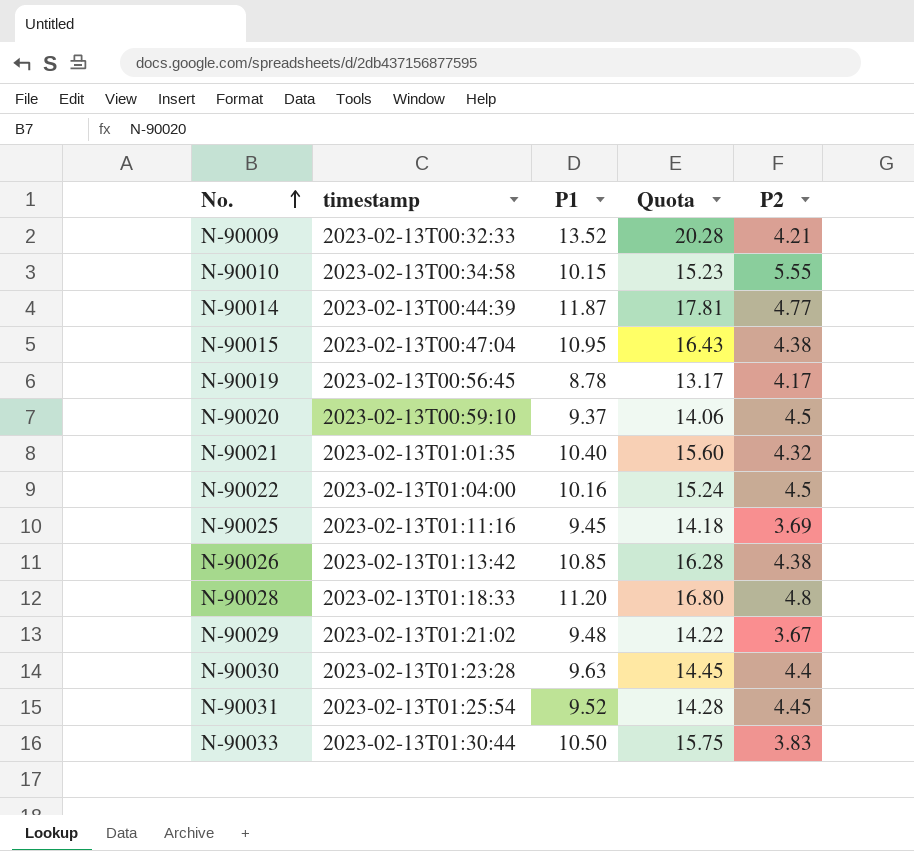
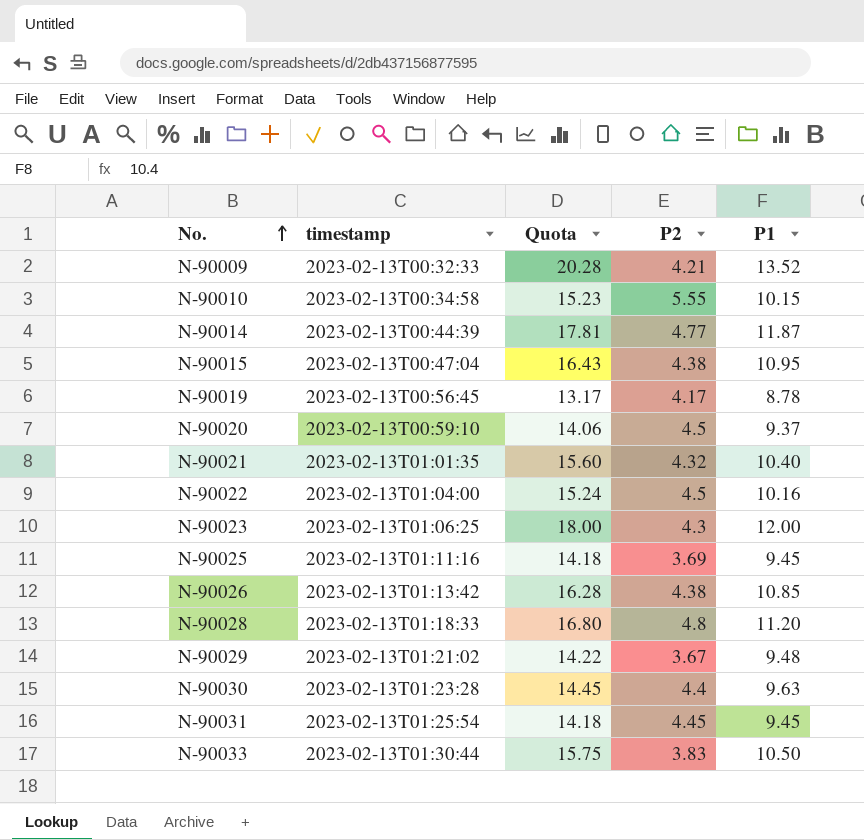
column P1 | position: 3 -> 5
row N-90023: none -> 2023-02-13T01:06:25 | 18.00 | 4.3 | 12.00
N-90031 | Quota: 14.28 -> 14.18
N-90031 | P1: 9.52 -> 9.45

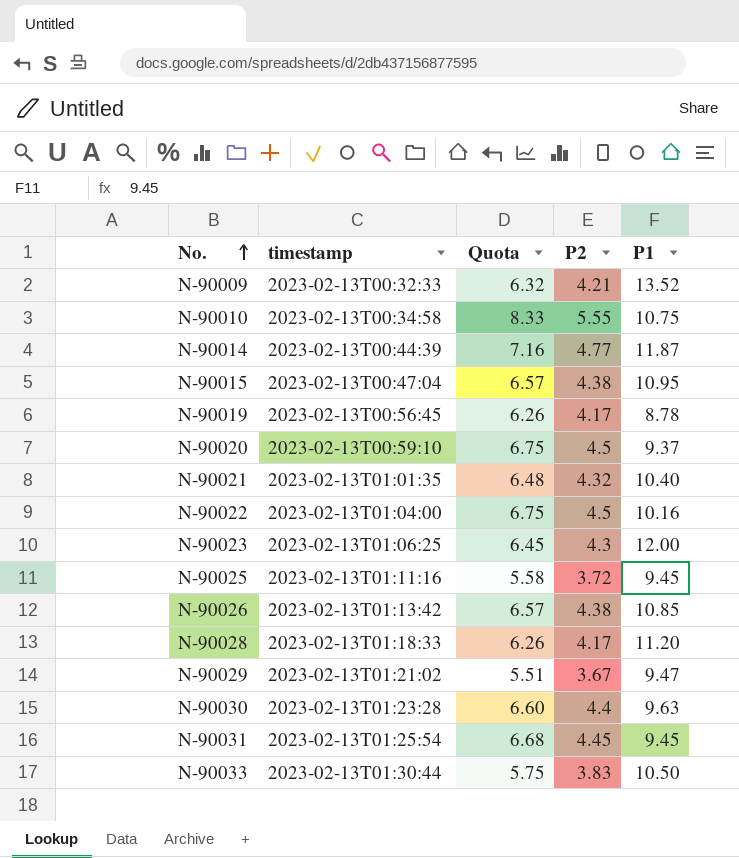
column Quota | formula: [P1] * 1.5 -> [P2] * 1.5
N-90010 | P1: 10.15 -> 10.75
N-90025 | P2: 3.69 -> 3.72
N-90028 | P2: 4.8 -> 4.17
N-90029 | P1: 9.48 -> 9.47

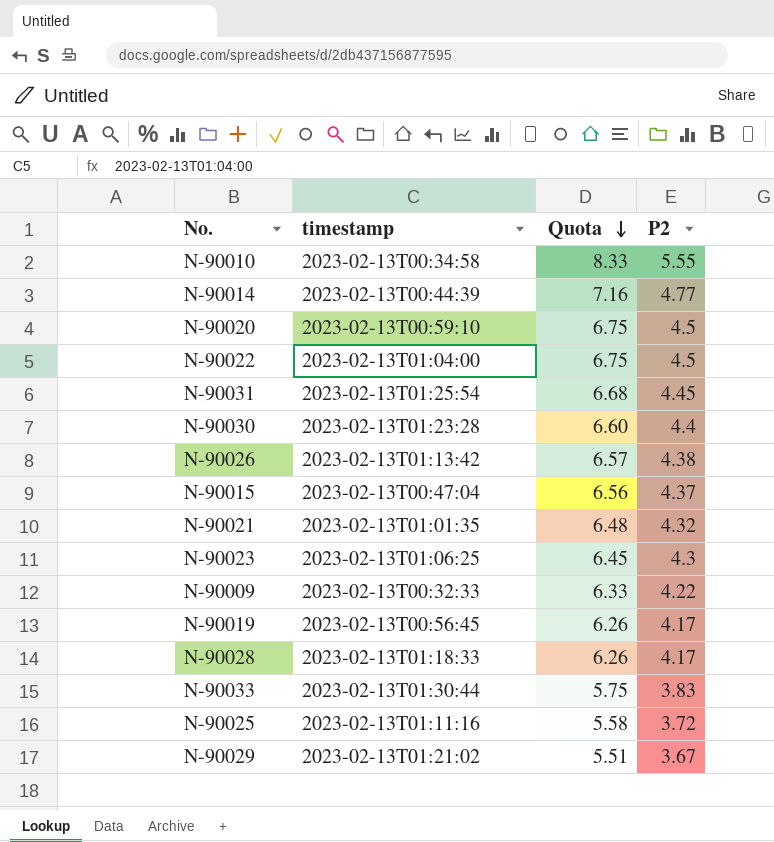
row order: No. ascending -> Quota descending
column P1 | position: 5 -> none
N-90015 | Quota: 6.57 -> 6.56
N-90015 | P2: 4.38 -> 4.37
N-90009 | Quota: 6.32 -> 6.33
N-90009 | P2: 4.21 -> 4.22

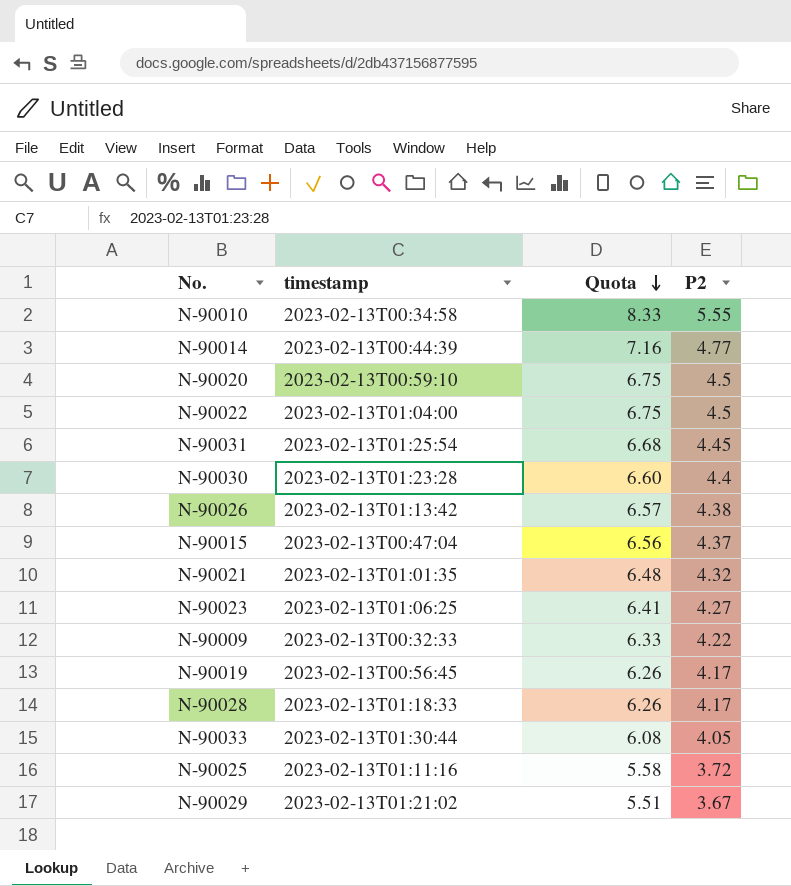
N-90023 | Quota: 6.45 -> 6.41
N-90023 | P2: 4.3 -> 4.27
N-90033 | Quota: 5.75 -> 6.08
N-90033 | P2: 3.83 -> 4.05

